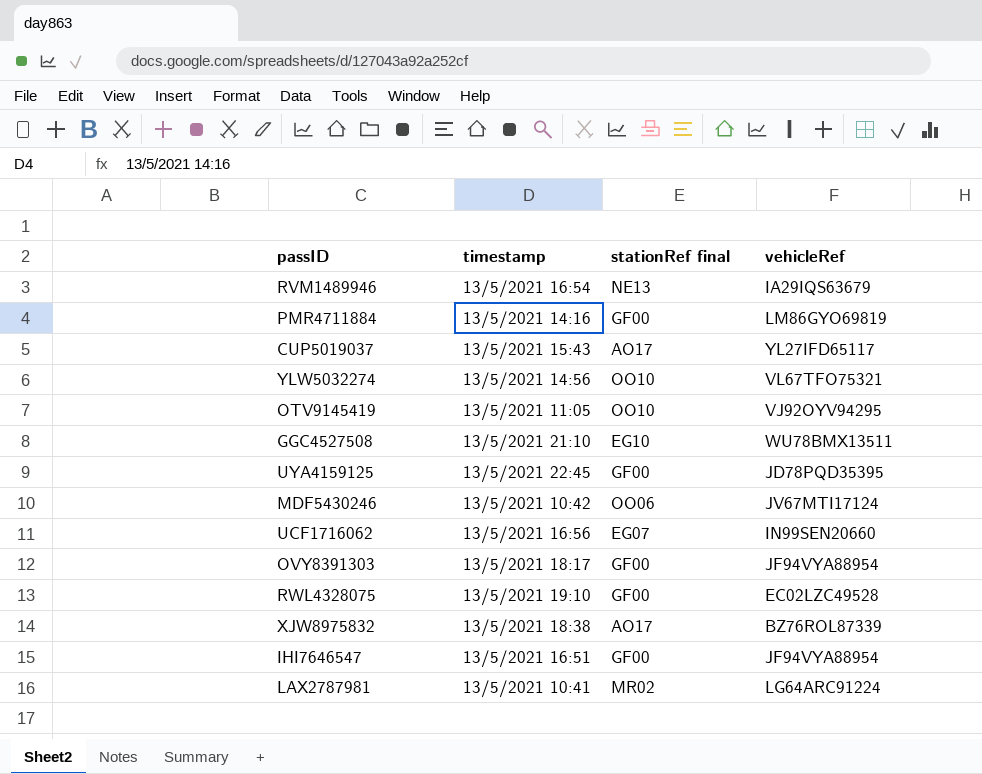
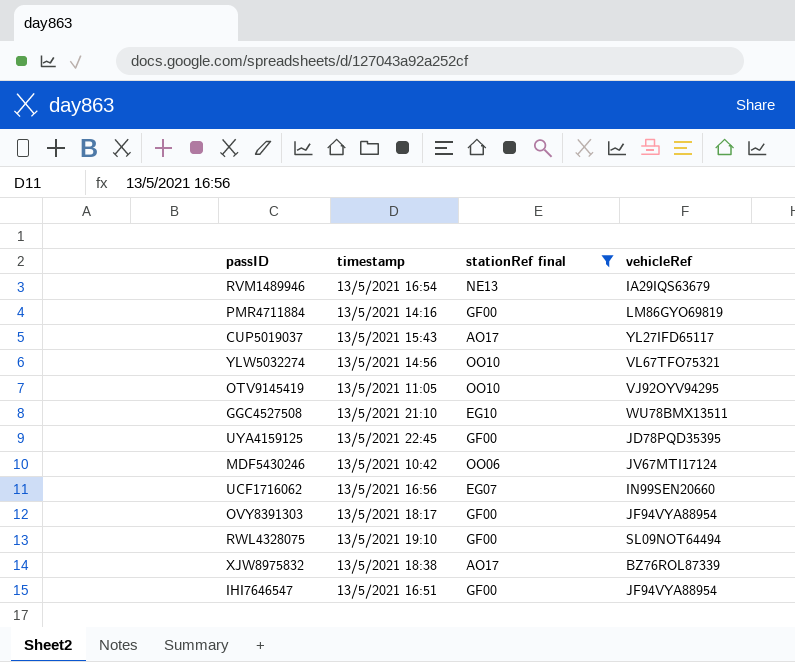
filter: none -> stationRef final != MR02
RWL4328075 | vehicleRef: EC02LZC49528 -> SL09NOT64494

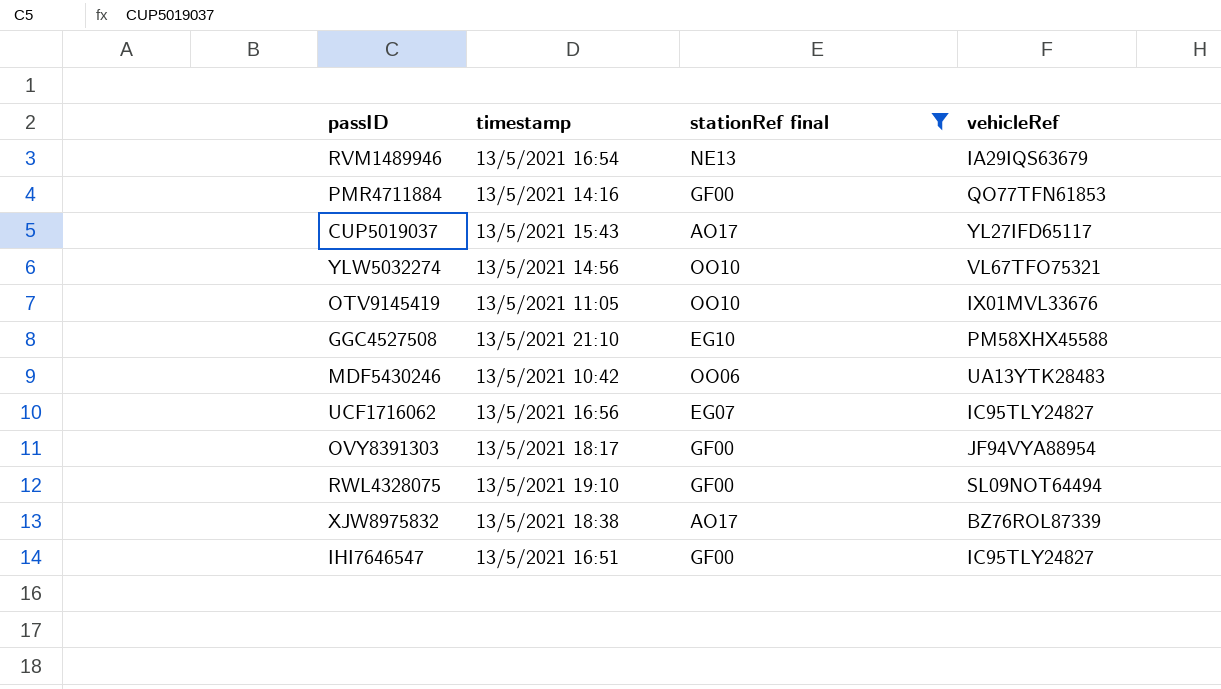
row UYA4159125: 13/5/2021 22:45 | GF00 | JD78PQD35395 -> none
PMR4711884 | vehicleRef: LM86GYO69819 -> QO77TFN61853
OTV9145419 | vehicleRef: VJ92OYV94295 -> IX01MVL33676
GGC4527508 | vehicleRef: WU78BMX13511 -> PM58XHX45588
MDF5430246 | vehicleRef: JV67MTI17124 -> UA13YTK28483
UCF1716062 | vehicleRef: IN99SEN20660 -> IC95TLY24827
IHI7646547 | vehicleRef: JF94VYA88954 -> IC95TLY24827

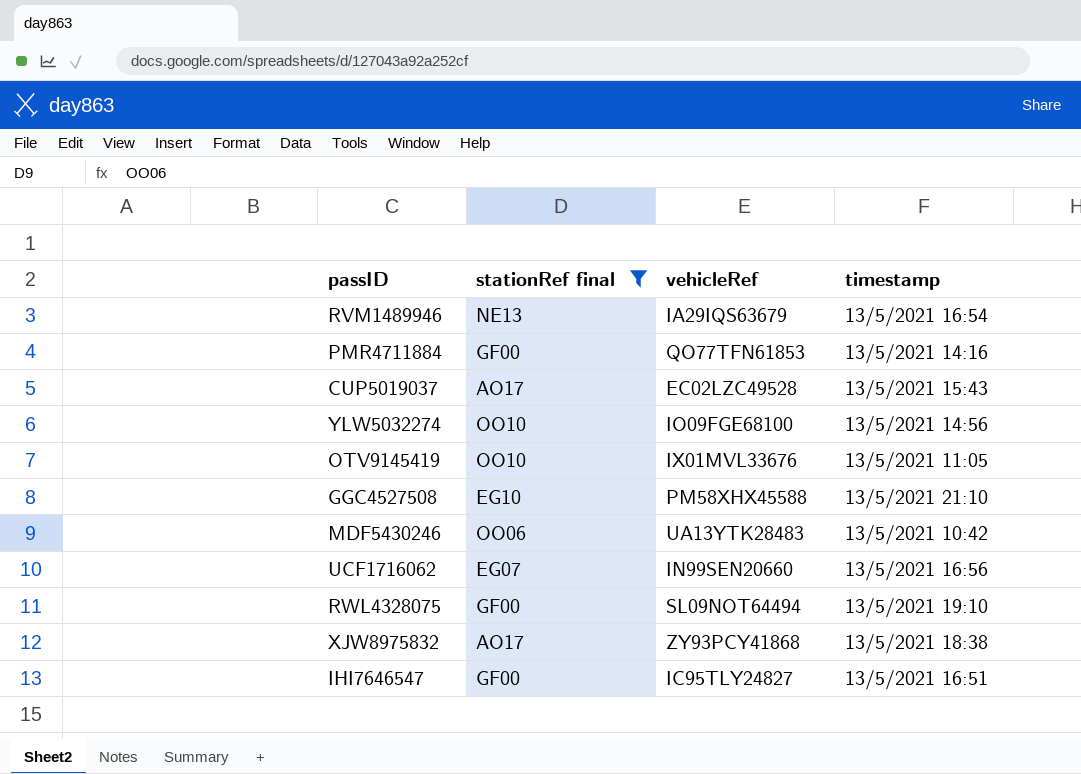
column timestamp | position: 2 -> 4
row OVY8391303: 13/5/2021 18:17 | GF00 | JF94VYA88954 -> none
CUP5019037 | vehicleRef: YL27IFD65117 -> EC02LZC49528
YLW5032274 | vehicleRef: VL67TFO75321 -> IO09FGE68100
UCF1716062 | vehicleRef: IC95TLY24827 -> IN99SEN20660
XJW8975832 | vehicleRef: BZ76ROL87339 -> ZY93PCY41868

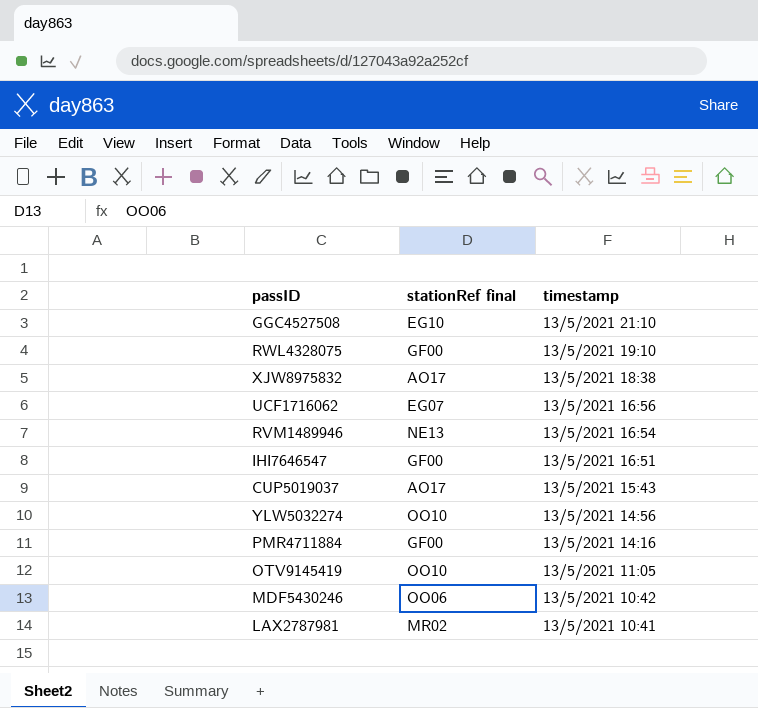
filter: stationRef final != MR02 -> none
row order: none -> timestamp descending
column vehicleRef | position: 3 -> none

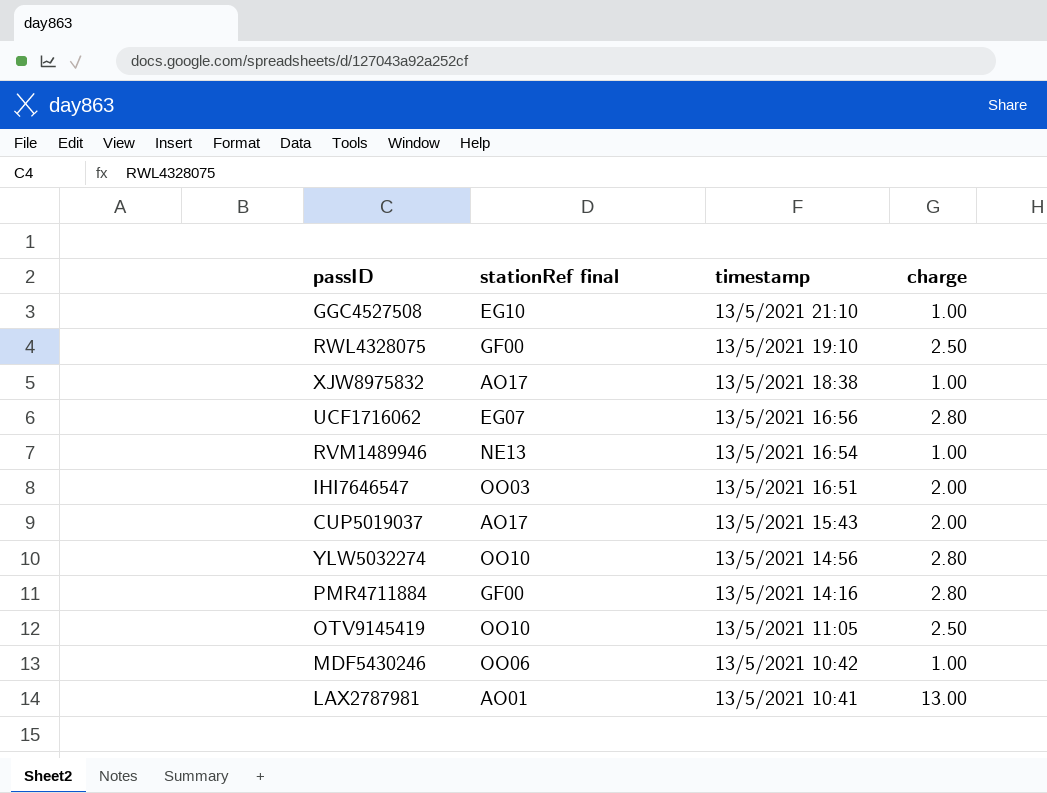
column charge | position: none -> 4
IHI7646547 | stationRef final: GF00 -> OO03
LAX2787981 | stationRef final: MR02 -> AO01

